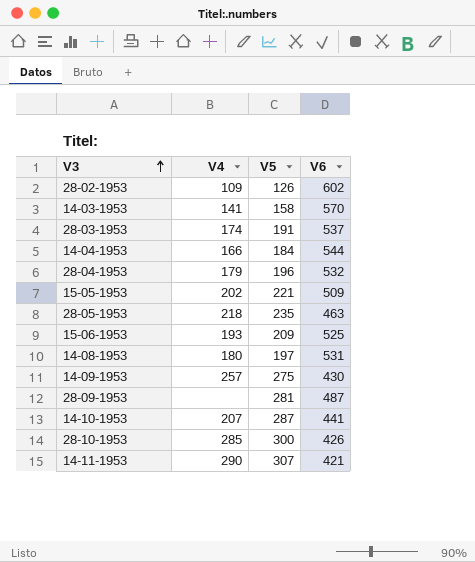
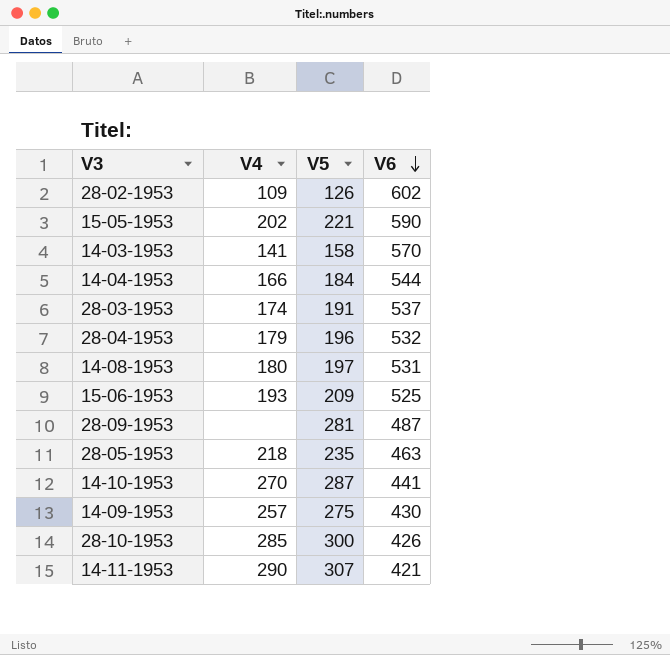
row order: V3 ascending -> V6 descending
15-05-1953 | V6: 509 -> 590
14-10-1953 | V4: 207 -> 270

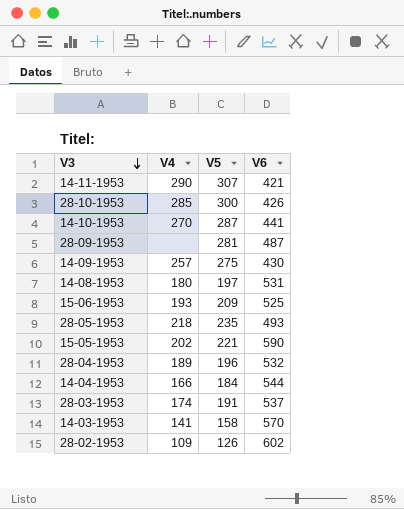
row order: V6 descending -> V3 descending
28-05-1953 | V6: 463 -> 493
28-04-1953 | V4: 179 -> 189

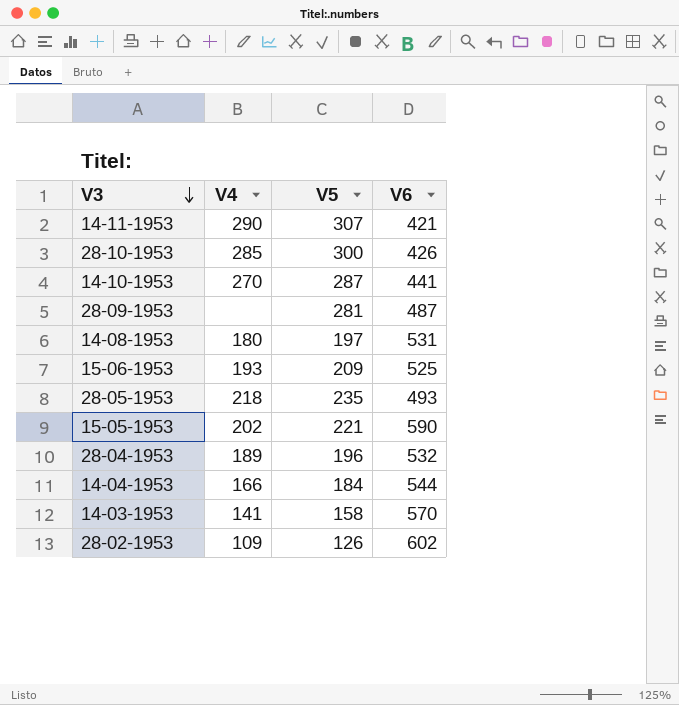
row 14-09-1953: 257 | 275 | 430 -> none
row 28-03-1953: 174 | 191 | 537 -> none

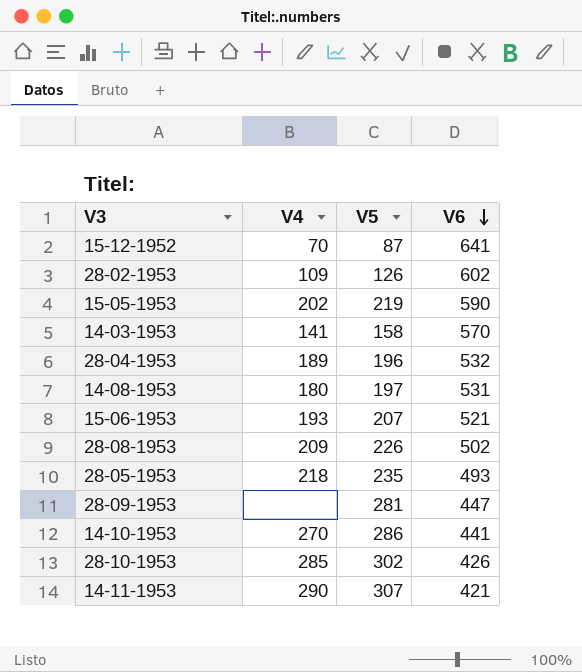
row order: V3 descending -> V6 descending
row 14-04-1953: 166 | 184 | 544 -> none
row 15-12-1952: none -> 70 | 87 | 641
15-05-1953 | V5: 221 -> 219
15-06-1953 | V5: 209 -> 207
15-06-1953 | V6: 525 -> 521
row 28-08-1953: none -> 209 | 226 | 502
28-09-1953 | V6: 487 -> 447
14-10-1953 | V5: 287 -> 286
28-10-1953 | V5: 300 -> 302

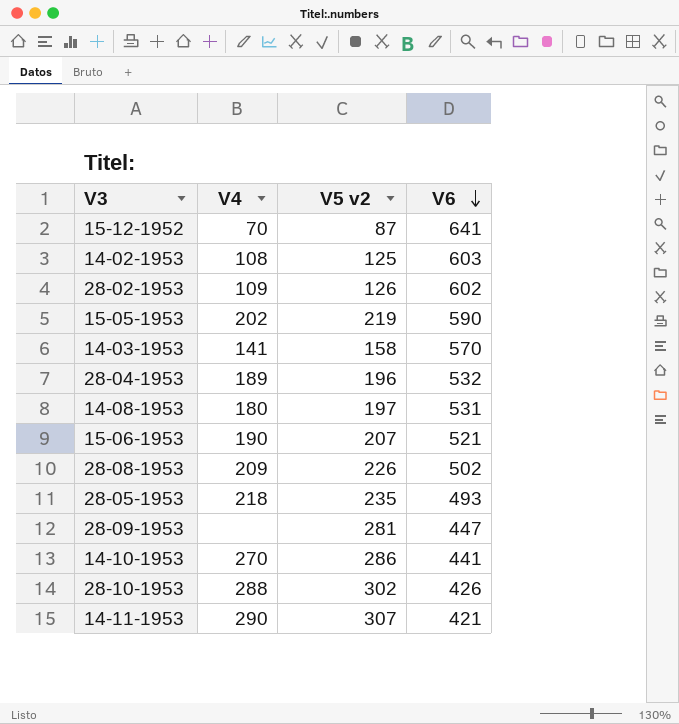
column name: V5 -> V5 v2
row 14-02-1953: none -> 108 | 125 | 603
15-06-1953 | V4: 193 -> 190
28-10-1953 | V4: 285 -> 288

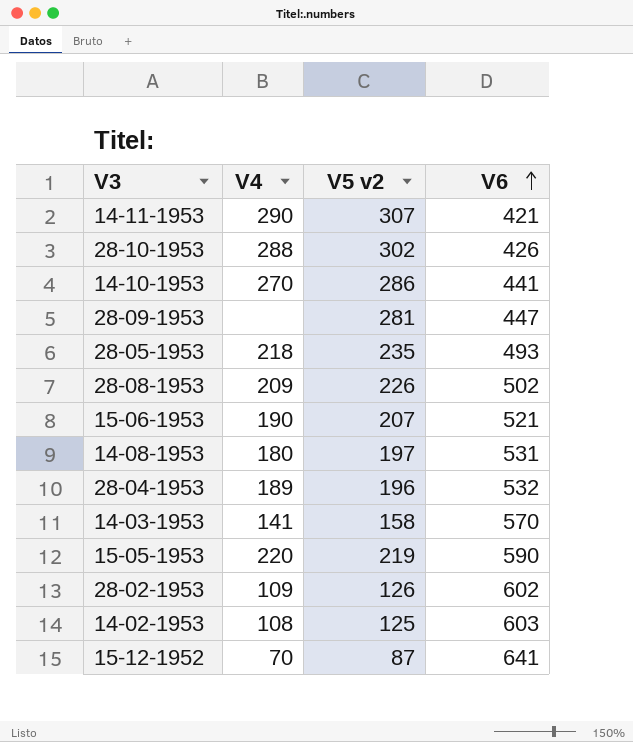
row order: V6 descending -> V6 ascending
15-05-1953 | V4: 202 -> 220

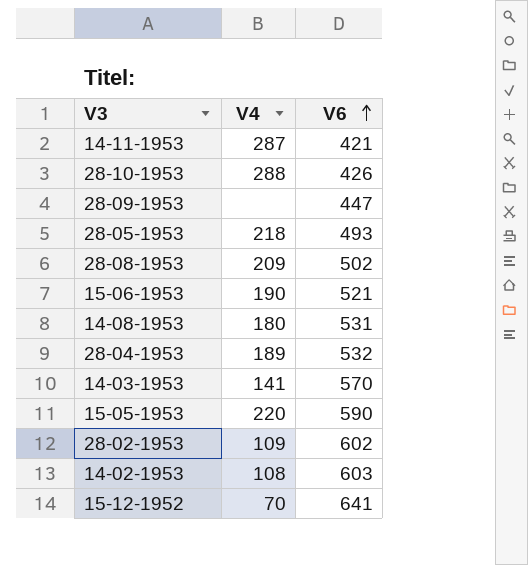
column V5 v2 | position: 3 -> none
row 14-10-1953: 270 | 286 | 441 -> none
14-11-1953 | V4: 290 -> 287

